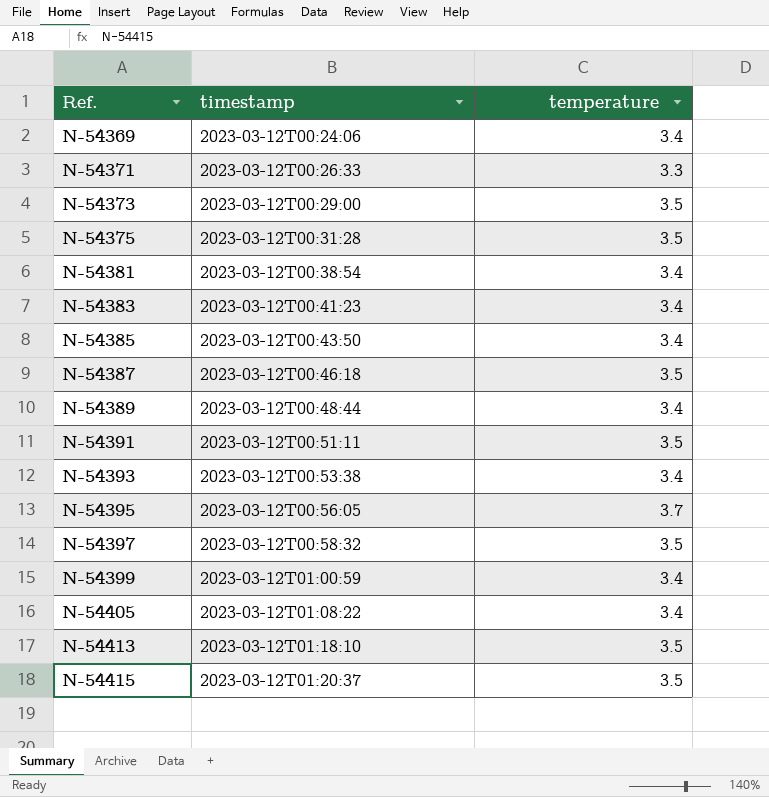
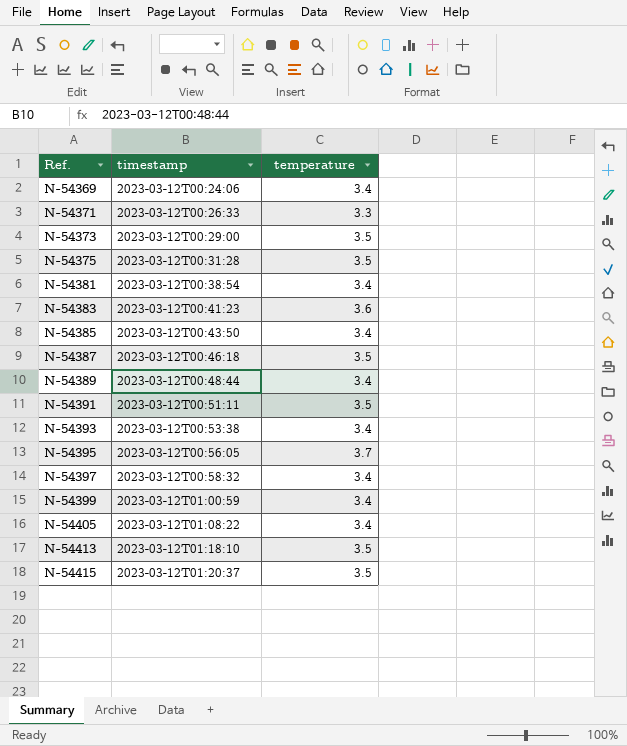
N-54383 | temperature: 3.4 -> 3.6
N-54397 | temperature: 3.5 -> 3.4

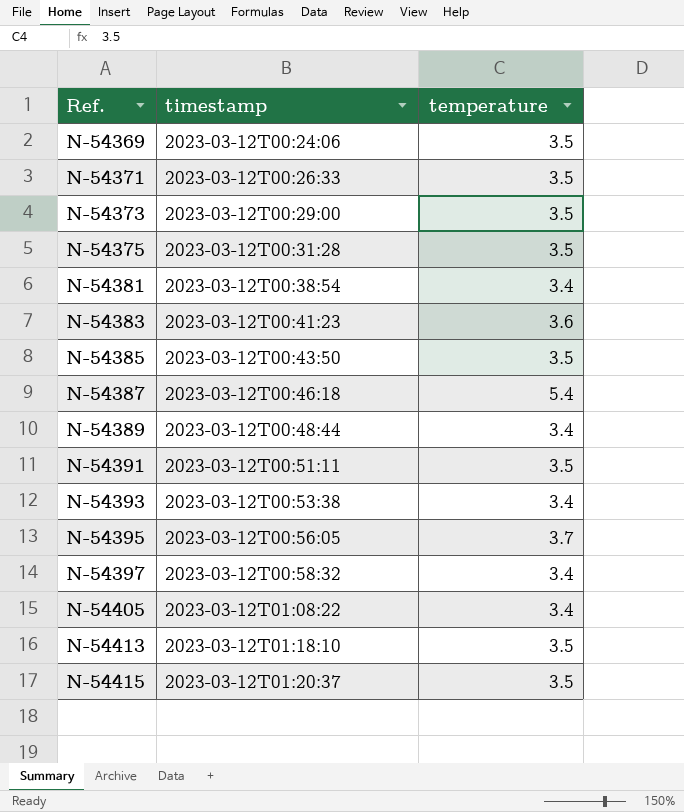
row N-54399: 2023-03-12T01:00:59 | 3.4 -> none
N-54369 | temperature: 3.4 -> 3.5
N-54371 | temperature: 3.3 -> 3.5
N-54385 | temperature: 3.4 -> 3.5
N-54387 | temperature: 3.5 -> 5.4

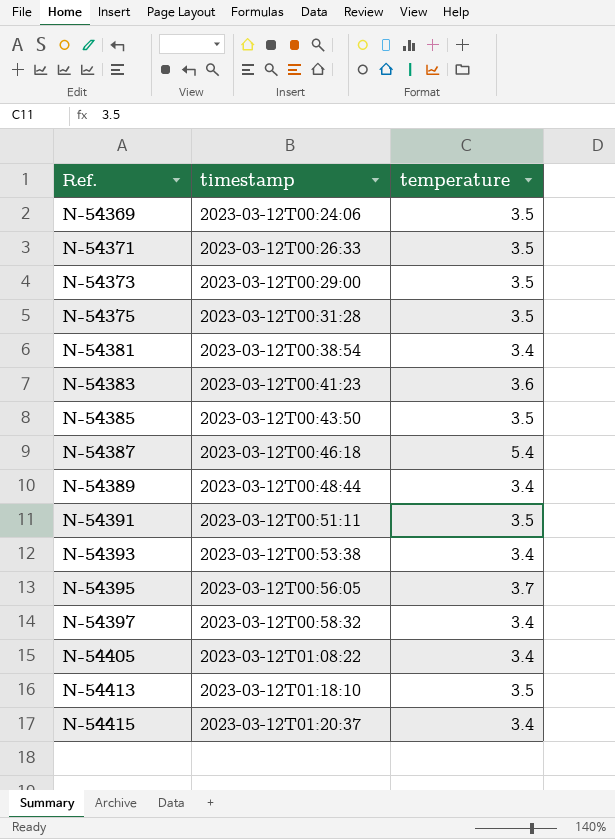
N-54415 | temperature: 3.5 -> 3.4

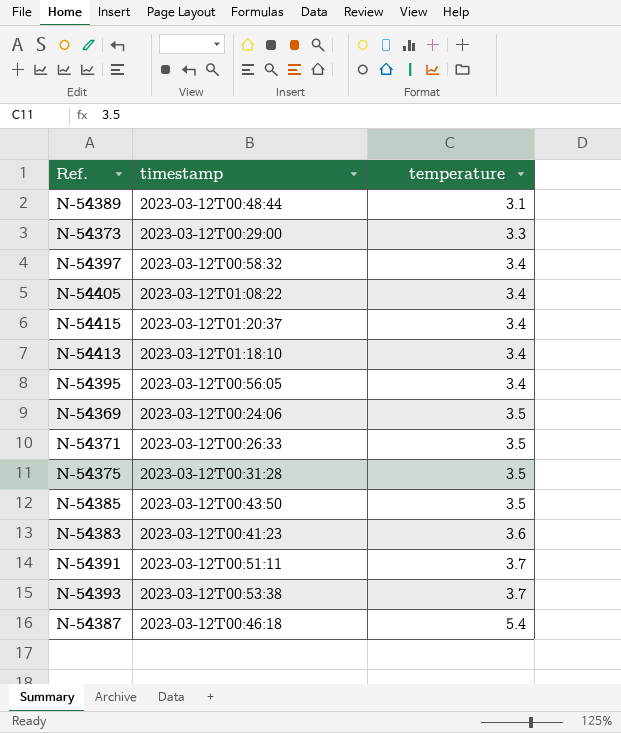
row order: Ref. ascending -> temperature ascending
row N-54381: 2023-03-12T00:38:54 | 3.4 -> none
N-54389 | temperature: 3.4 -> 3.1
N-54373 | temperature: 3.5 -> 3.3
N-54413 | temperature: 3.5 -> 3.4
N-54395 | temperature: 3.7 -> 3.4
N-54391 | temperature: 3.5 -> 3.7
N-54393 | temperature: 3.4 -> 3.7

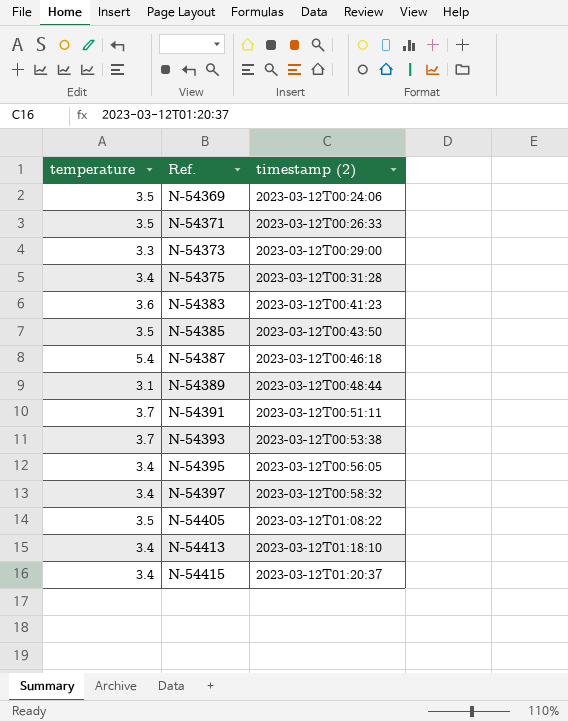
row order: temperature ascending -> Ref. ascending
column temperature | position: 3 -> 1
column name: timestamp -> timestamp (2)
N-54375 | temperature: 3.5 -> 3.4
N-54405 | temperature: 3.4 -> 3.5

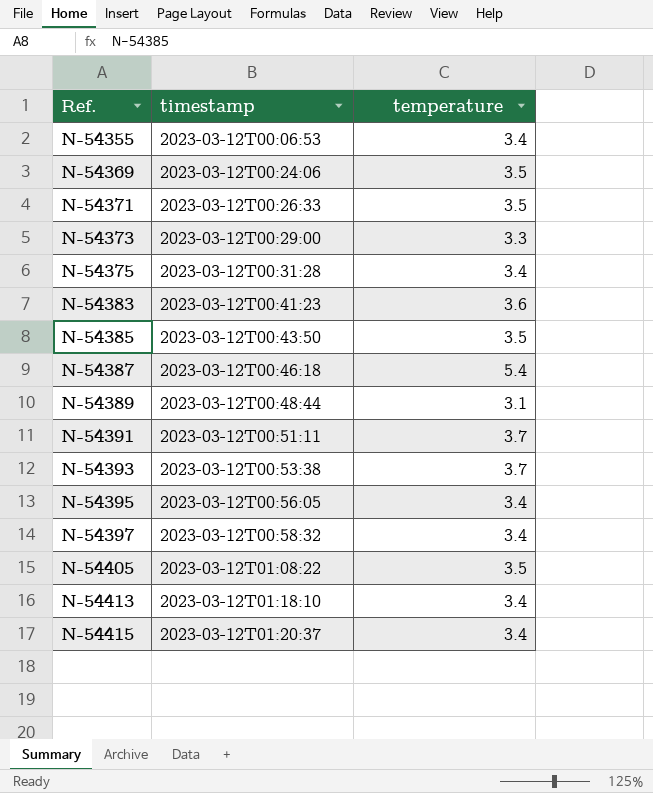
column name: timestamp (2) -> timestamp
column temperature | position: 1 -> 3
row N-54355: none -> 2023-03-12T00:06:53 | 3.4

